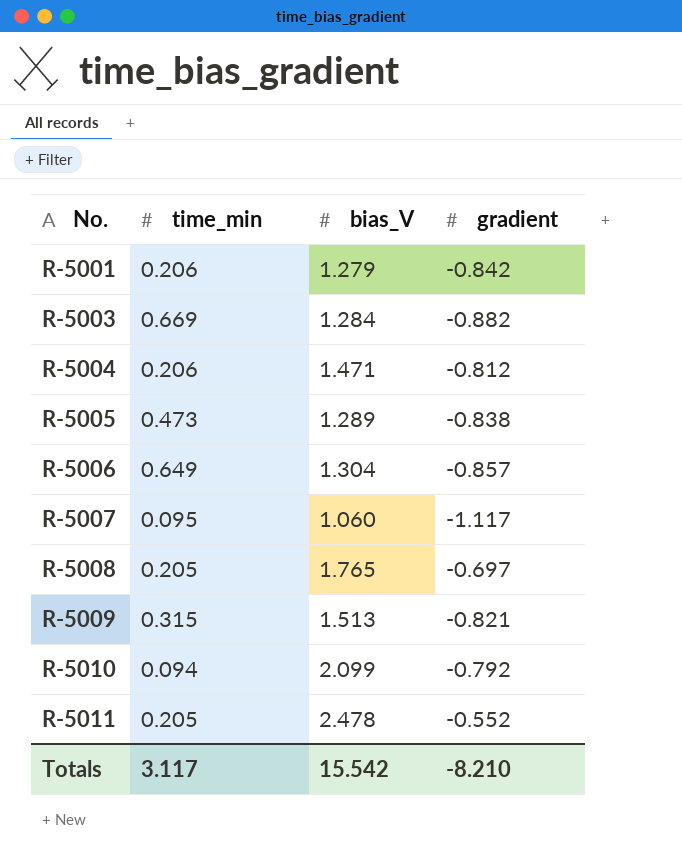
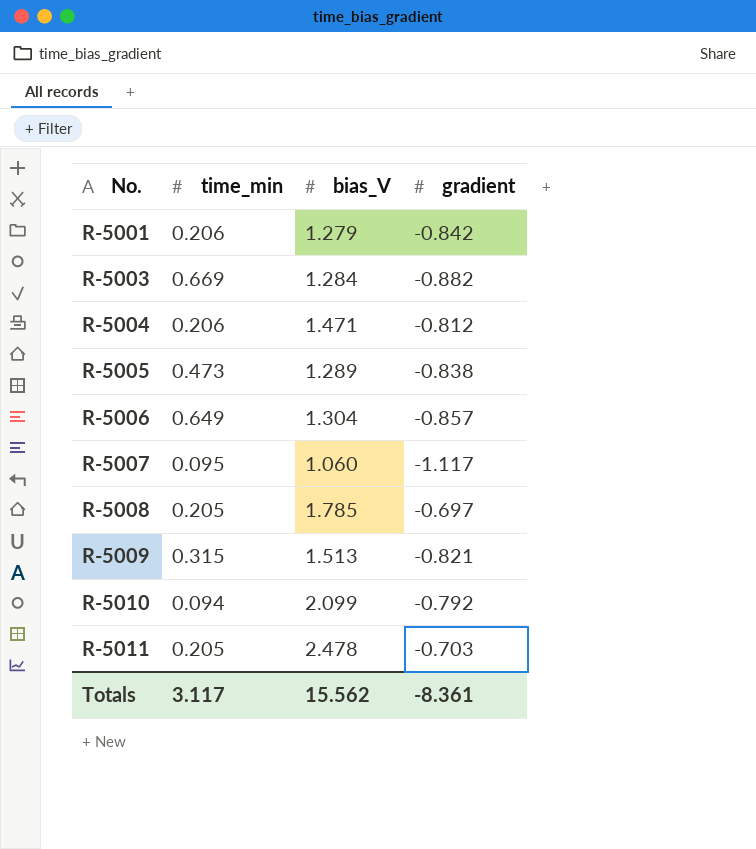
R-5008 | bias_V: 1.765 -> 1.785
R-5011 | gradient: -0.552 -> -0.703
Totals | bias_V: 15.542 -> 15.562
Totals | gradient: -8.210 -> -8.361

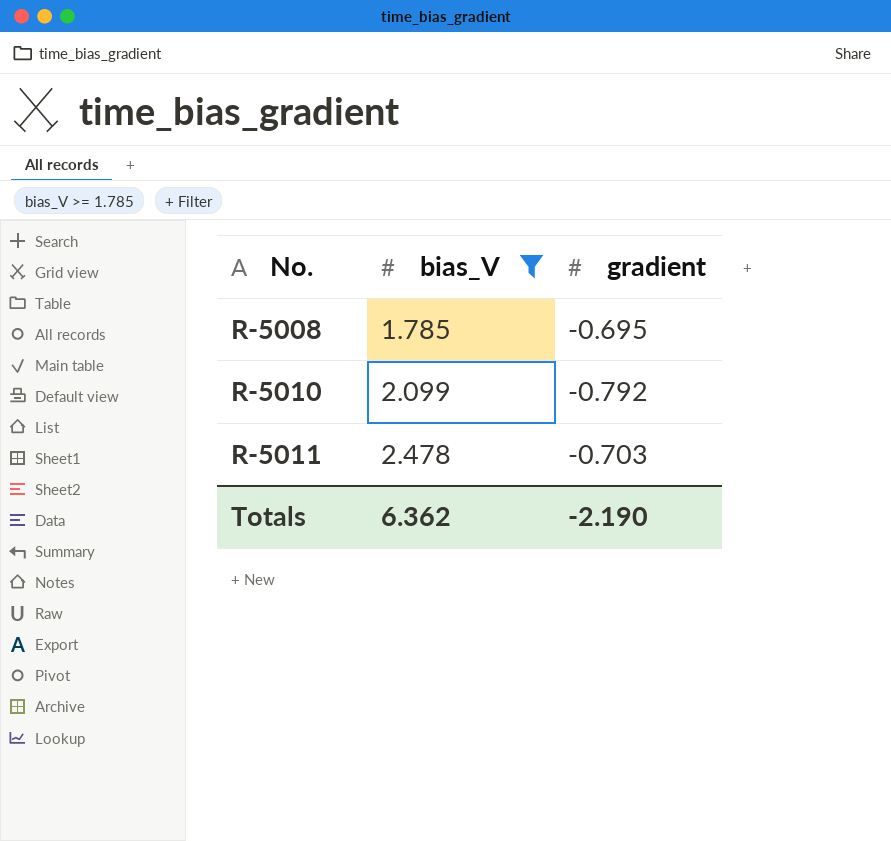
filter: none -> bias_V >= 1.785
column time_min | position: 2 -> none
R-5008 | gradient: -0.697 -> -0.695
Totals | bias_V: 15.562 -> 6.362
Totals | gradient: -8.361 -> -2.190

